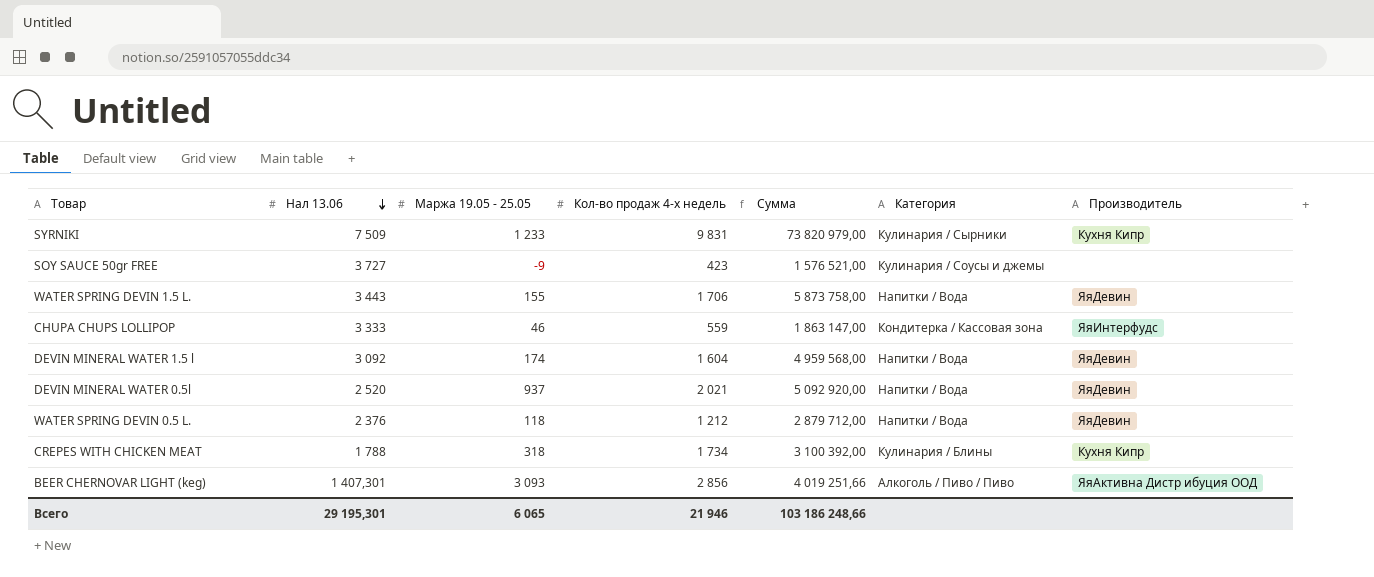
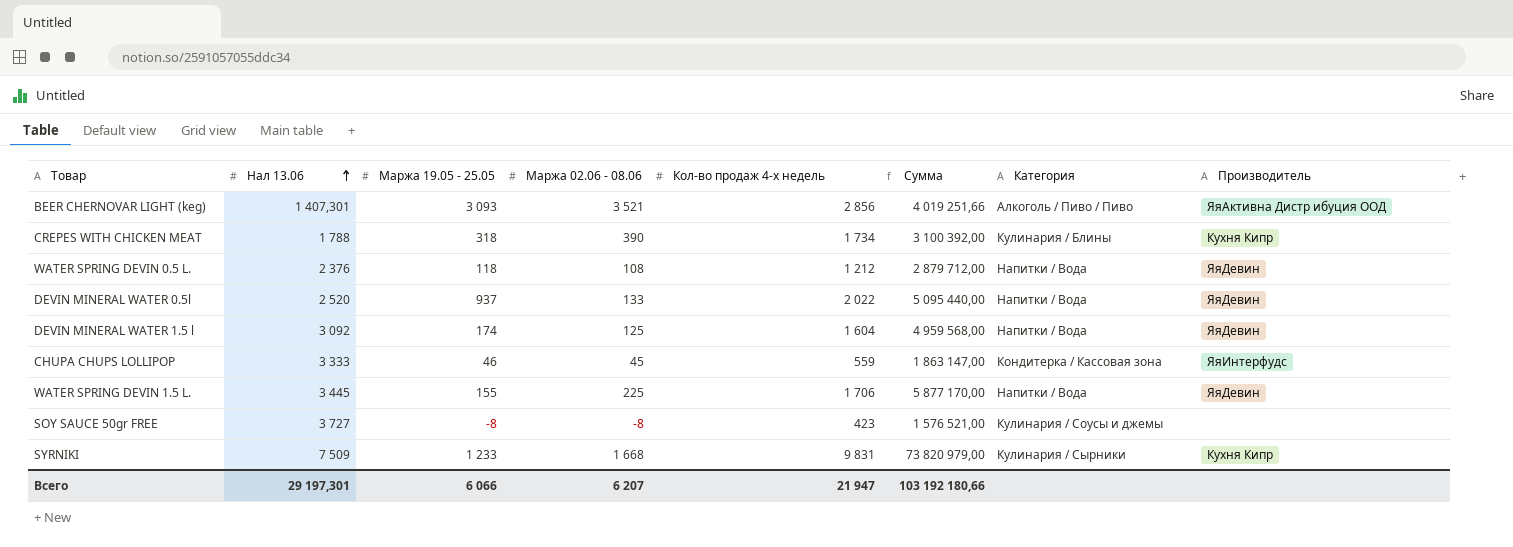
row order: Нал 13.06 descending -> Нал 13.06 ascending
column Маржа 02.06 - 08.06 | position: none -> 4
DEVIN MINERAL WATER 0.5l | Кол-во продаж 4-х недель: 2 021 -> 2 022
DEVIN MINERAL WATER 0.5l | Сумма: 5 092 920,00 -> 5 095 440,00
WATER SPRING DEVIN 1.5 L. | Нал 13.06: 3 443 -> 3 445
WATER SPRING DEVIN 1.5 L. | Сумма: 5 873 758,00 -> 5 877 170,00
SOY SAUCE 50gr FREE | Маржа 19.05 - 25.05: -9 -> -8
Всего | Нал 13.06: 29 195,301 -> 29 197,301
Всего | Маржа 19.05 - 25.05: 6 065 -> 6 066
Всего | Кол-во продаж 4-х недель: 21 946 -> 21 947
Всего | Сумма: 103 186 248,66 -> 103 192 180,66

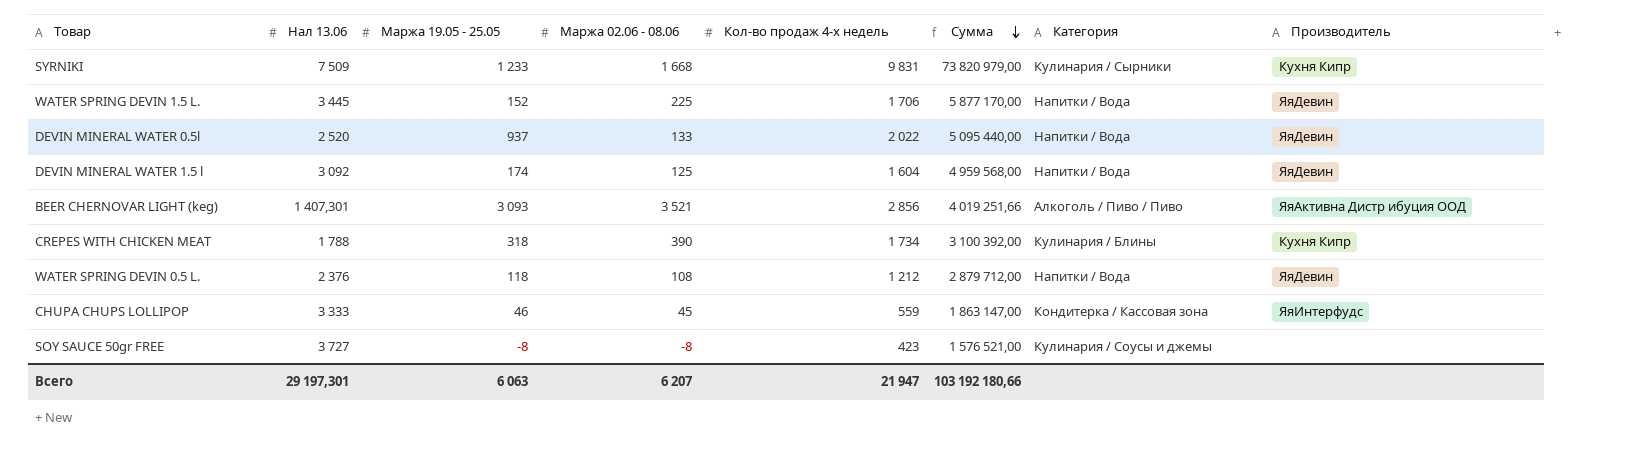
row order: Нал 13.06 ascending -> Сумма descending
WATER SPRING DEVIN 1.5 L. | Маржа 19.05 - 25.05: 155 -> 152
Всего | Маржа 19.05 - 25.05: 6 066 -> 6 063

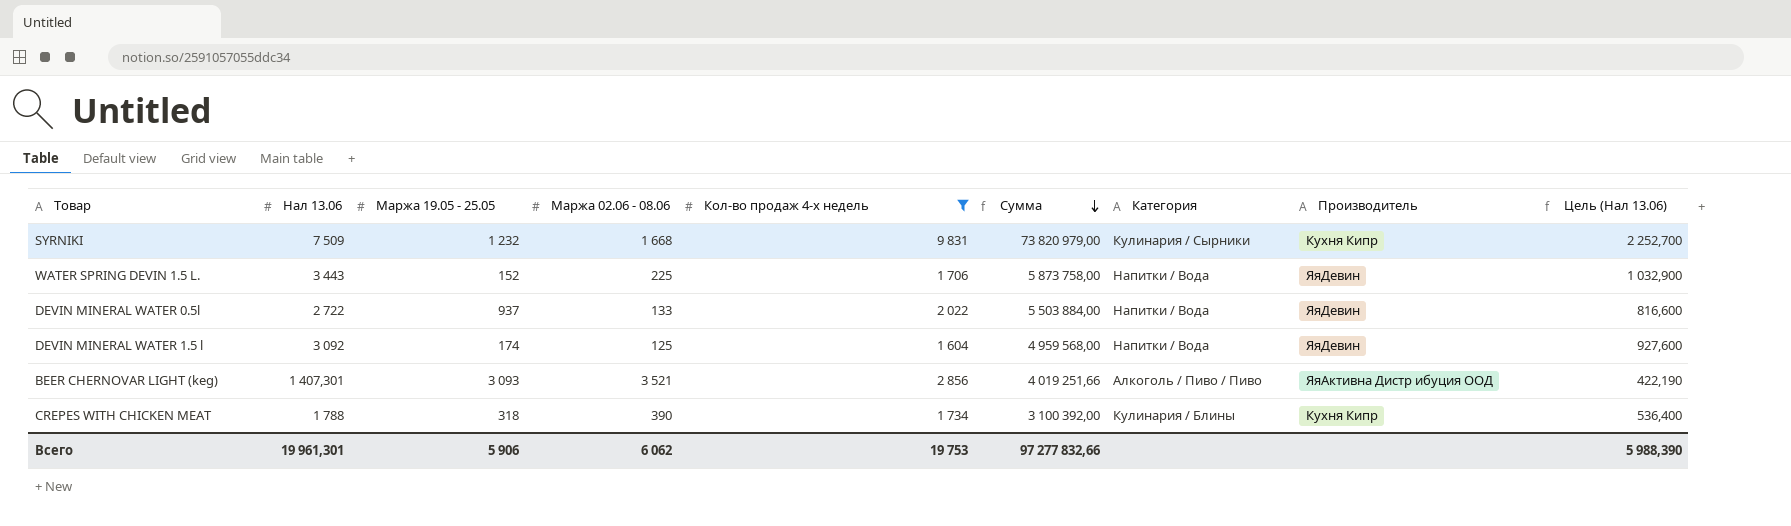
filter: none -> Кол-во продаж 4-х недель >= 1 604
column Цель (Нал 13.06) | formula: none -> [Нал 13.06] * 0,3
SYRNIKI | Маржа 19.05 - 25.05: 1 233 -> 1 232
WATER SPRING DEVIN 1.5 L. | Нал 13.06: 3 445 -> 3 443
WATER SPRING DEVIN 1.5 L. | Сумма: 5 877 170,00 -> 5 873 758,00
DEVIN MINERAL WATER 0.5l | Нал 13.06: 2 520 -> 2 722
DEVIN MINERAL WATER 0.5l | Сумма: 5 095 440,00 -> 5 503 884,00
Всего | Нал 13.06: 29 197,301 -> 19 961,301
Всего | Маржа 19.05 - 25.05: 6 063 -> 5 906
Всего | Маржа 02.06 - 08.06: 6 207 -> 6 062
Всего | Кол-во продаж 4-х недель: 21 947 -> 19 753
Всего | Сумма: 103 192 180,66 -> 97 277 832,66

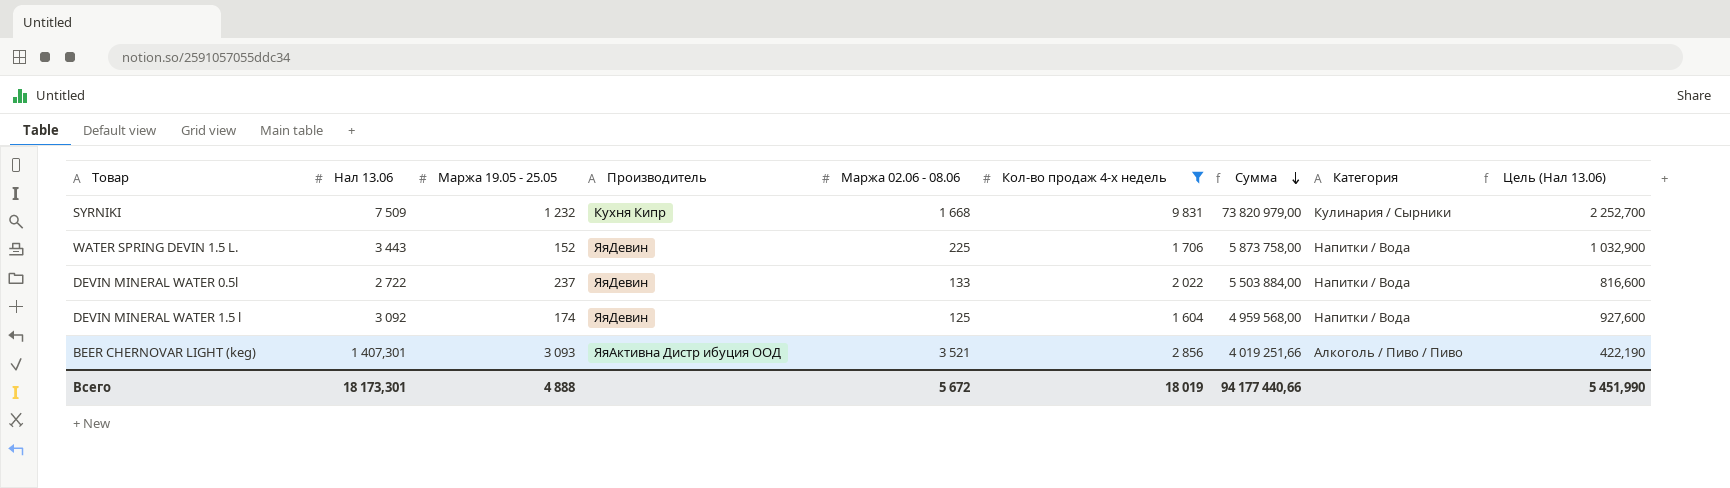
column Производитель | position: 8 -> 4
row CREPES WITH CHICKEN MEAT: 1 788 | 318 | 390 | 1 734 | 3 100 392,00 | Кулинария / Блины | Кухня Кипр | 536,400 -> none
DEVIN MINERAL WATER 0.5l | Маржа 19.05 - 25.05: 937 -> 237
Всего | Нал 13.06: 19 961,301 -> 18 173,301
Всего | Маржа 19.05 - 25.05: 5 906 -> 4 888
Всего | Маржа 02.06 - 08.06: 6 062 -> 5 672
Всего | Кол-во продаж 4-х недель: 19 753 -> 18 019
Всего | Сумма: 97 277 832,66 -> 94 177 440,66
Всего | Цель (Нал 13.06): 5 988,390 -> 5 451,990

